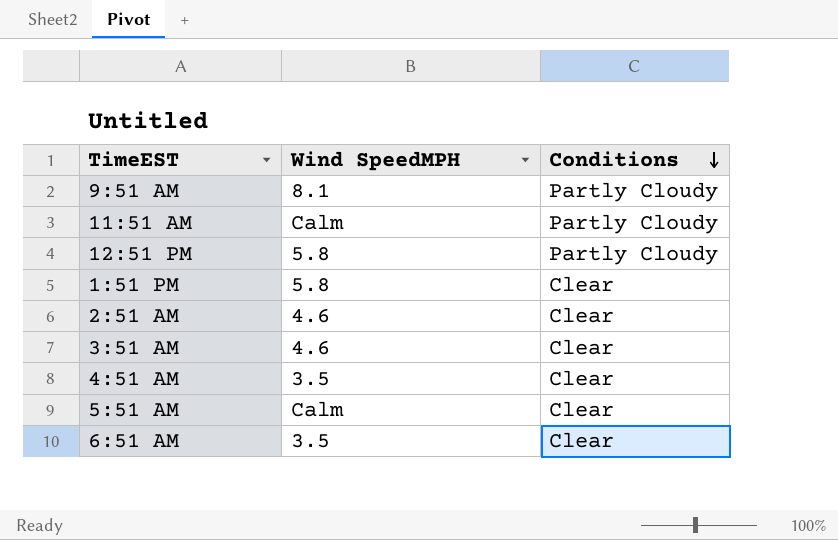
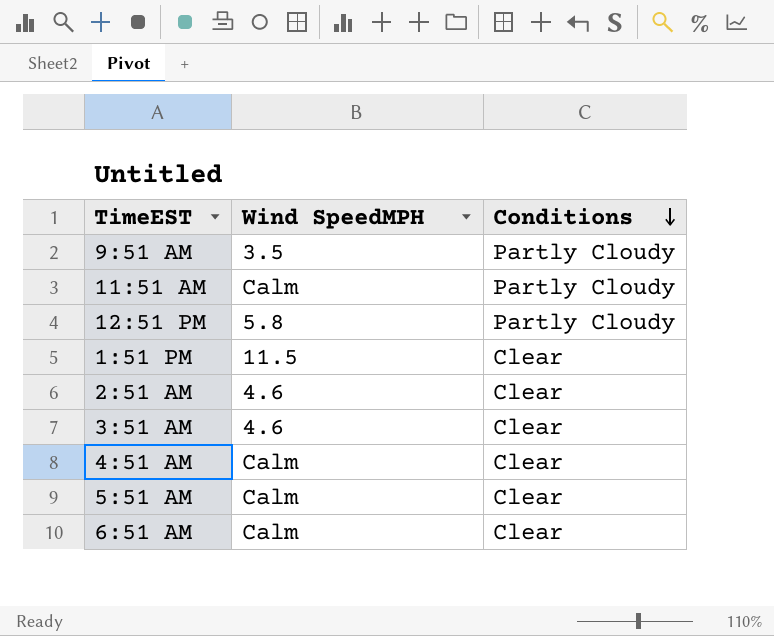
9:51 AM | Wind SpeedMPH: 8.1 -> 3.5
1:51 PM | Wind SpeedMPH: 5.8 -> 11.5
4:51 AM | Wind SpeedMPH: 3.5 -> Calm
6:51 AM | Wind SpeedMPH: 3.5 -> Calm

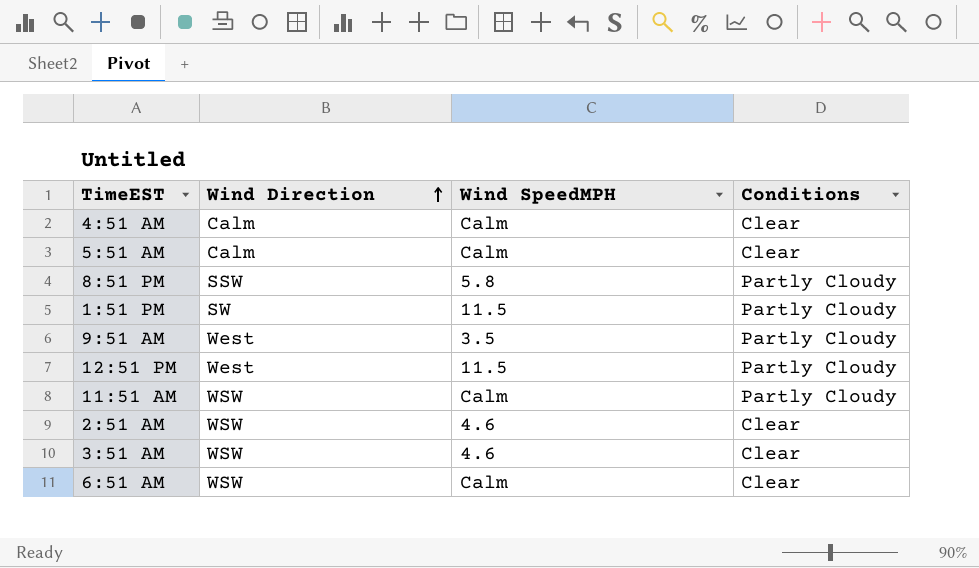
row order: Conditions descending -> Wind Direction ascending
column Wind Direction | position: none -> 2
row 8:51 PM: none -> SSW | 5.8 | Partly Cloudy
1:51 PM | Conditions: Clear -> Partly Cloudy
12:51 PM | Wind SpeedMPH: 5.8 -> 11.5

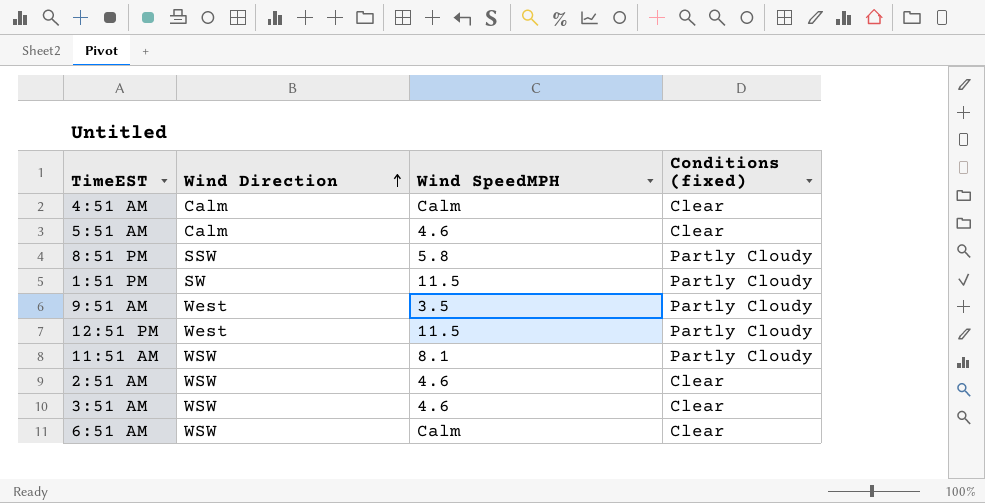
column name: Conditions -> Conditions (fixed)
5:51 AM | Wind SpeedMPH: Calm -> 4.6
11:51 AM | Wind SpeedMPH: Calm -> 8.1

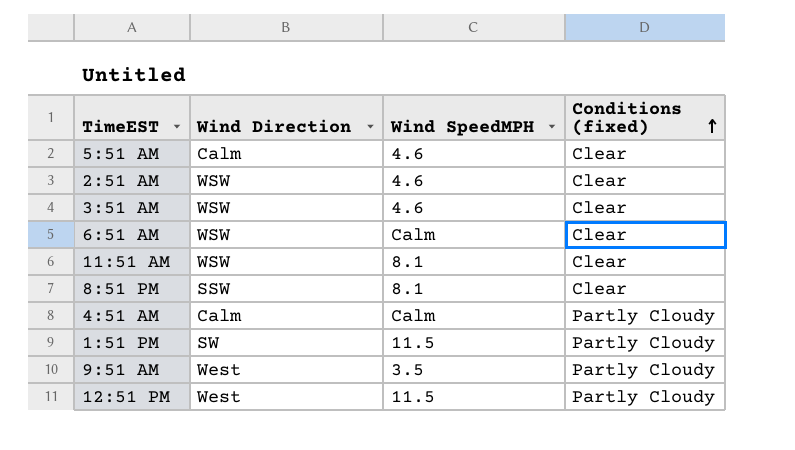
row order: Wind Direction ascending -> Conditions (fixed) ascending
11:51 AM | Conditions (fixed): Partly Cloudy -> Clear
8:51 PM | Wind SpeedMPH: 5.8 -> 8.1
8:51 PM | Conditions (fixed): Partly Cloudy -> Clear
4:51 AM | Conditions (fixed): Clear -> Partly Cloudy

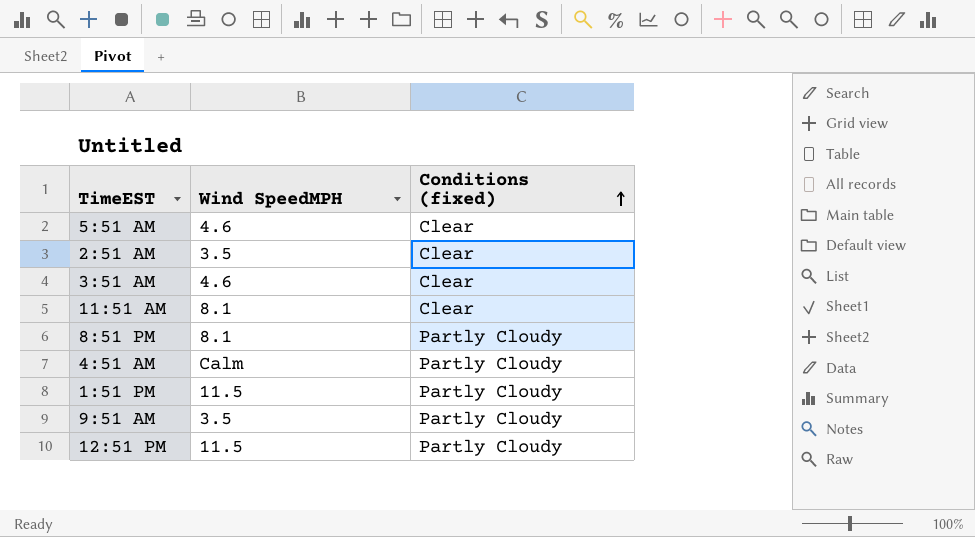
column Wind Direction | position: 2 -> none
row 6:51 AM: WSW | Calm | Clear -> none
2:51 AM | Wind SpeedMPH: 4.6 -> 3.5
8:51 PM | Conditions (fixed): Clear -> Partly Cloudy

